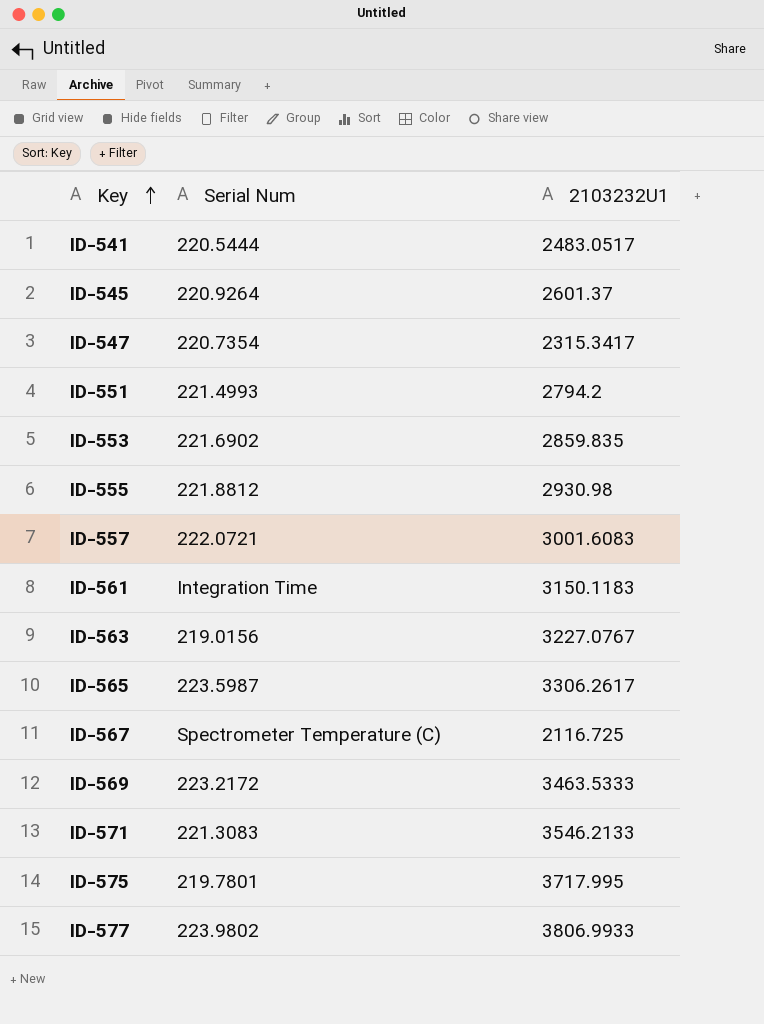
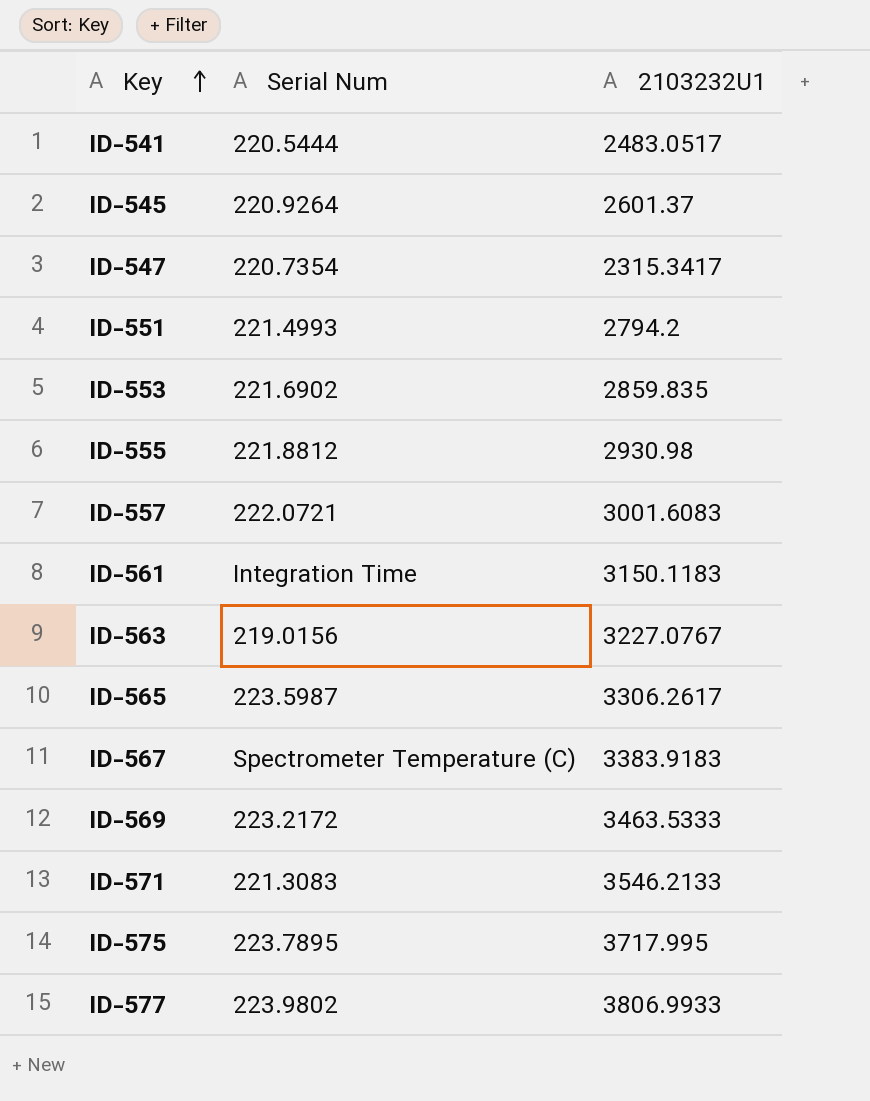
ID-567 | 2103232U1: 2116.725 -> 3383.9183
ID-575 | Serial Num: 219.7801 -> 223.7895

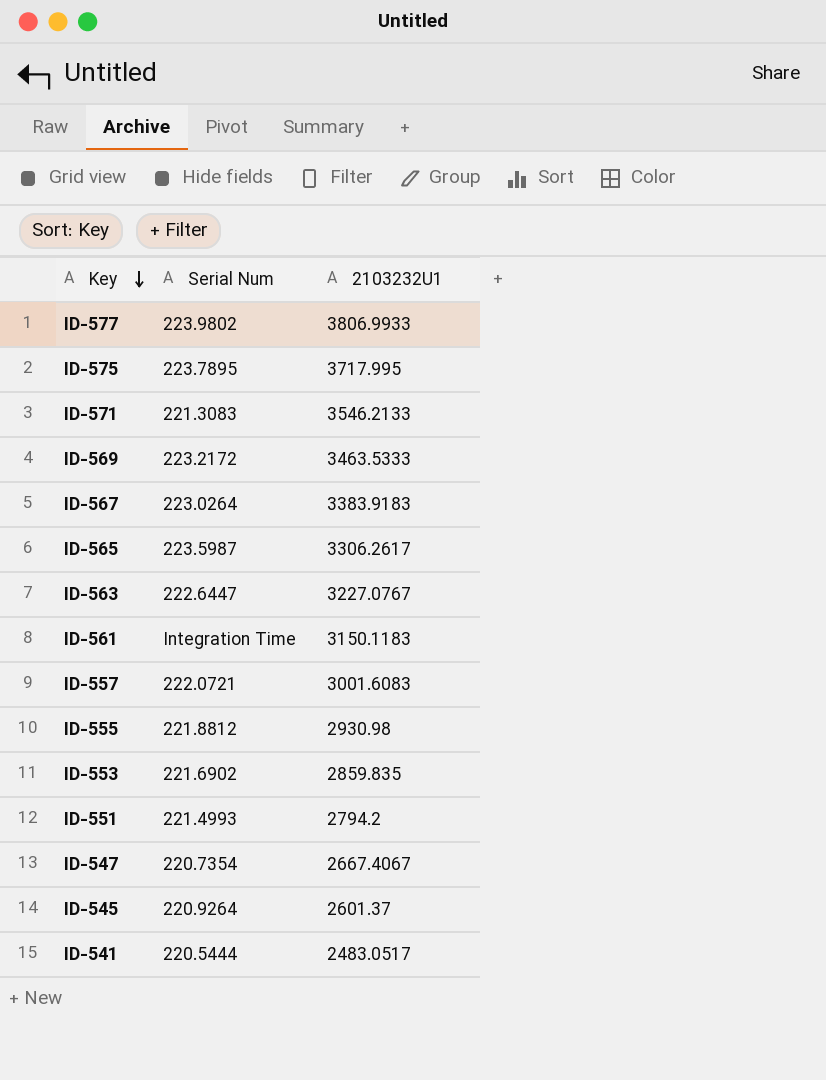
row order: Key ascending -> Key descending
ID-567 | Serial Num: Spectrometer Temperature (C) -> 223.0264
ID-563 | Serial Num: 219.0156 -> 222.6447
ID-547 | 2103232U1: 2315.3417 -> 2667.4067

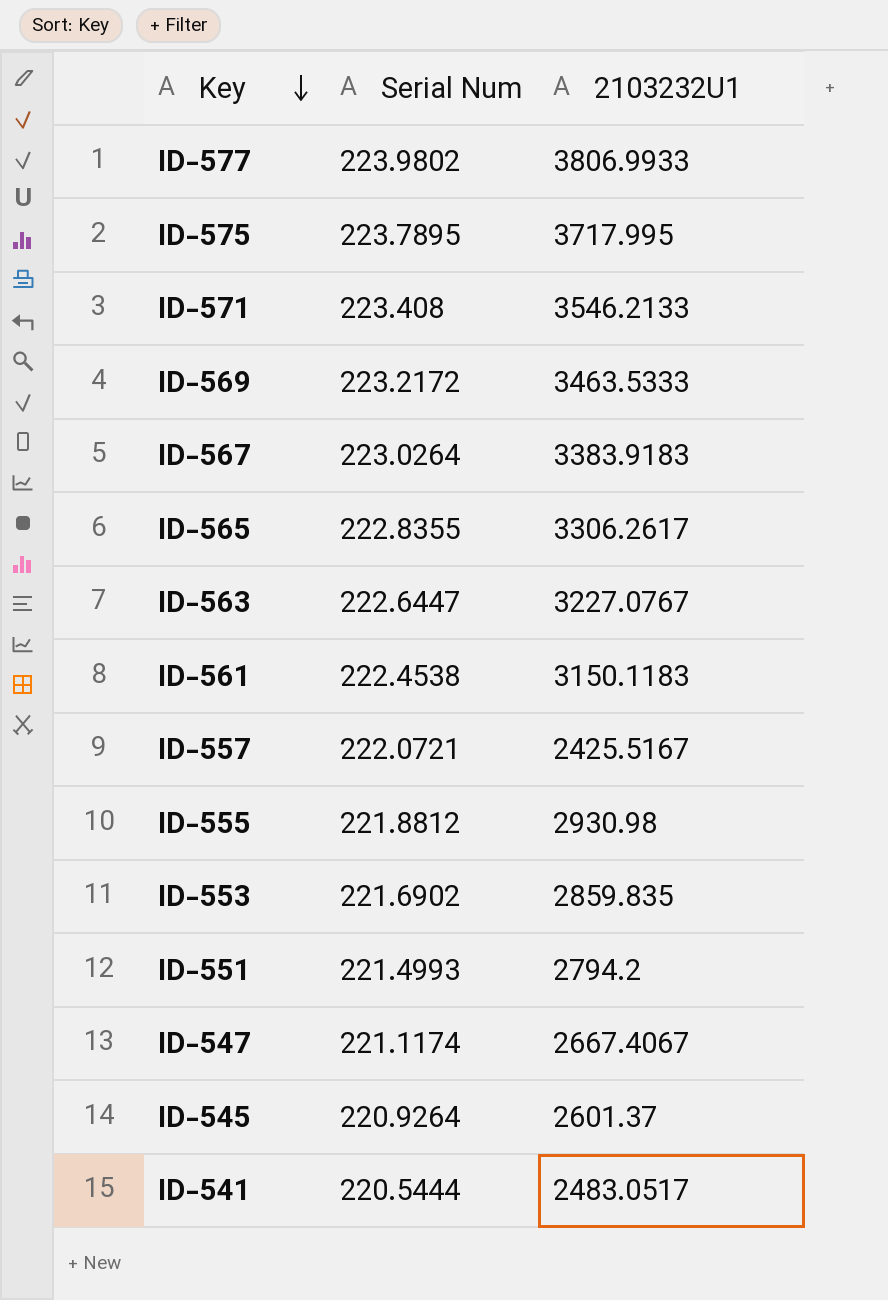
ID-571 | Serial Num: 221.3083 -> 223.408
ID-565 | Serial Num: 223.5987 -> 222.8355
ID-561 | Serial Num: Integration Time -> 222.4538
ID-557 | 2103232U1: 3001.6083 -> 2425.5167
ID-547 | Serial Num: 220.7354 -> 221.1174

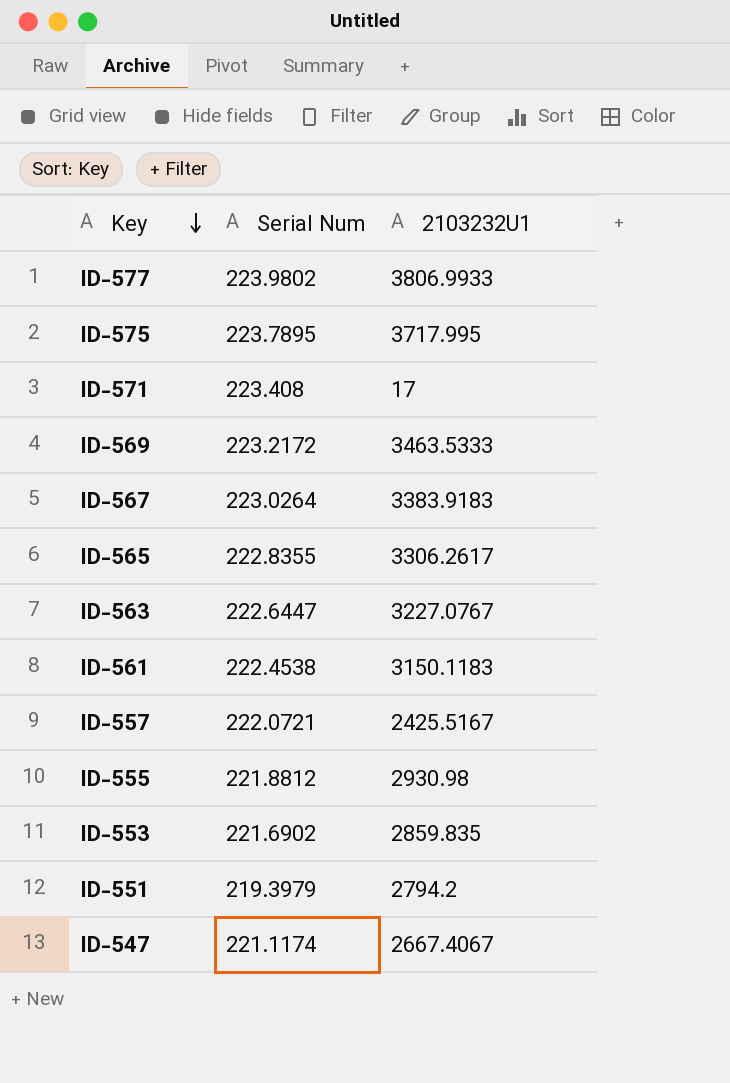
row ID-545: 220.9264 | 2601.37 -> none
row ID-541: 220.5444 | 2483.0517 -> none
ID-571 | 2103232U1: 3546.2133 -> 17
ID-551 | Serial Num: 221.4993 -> 219.3979

